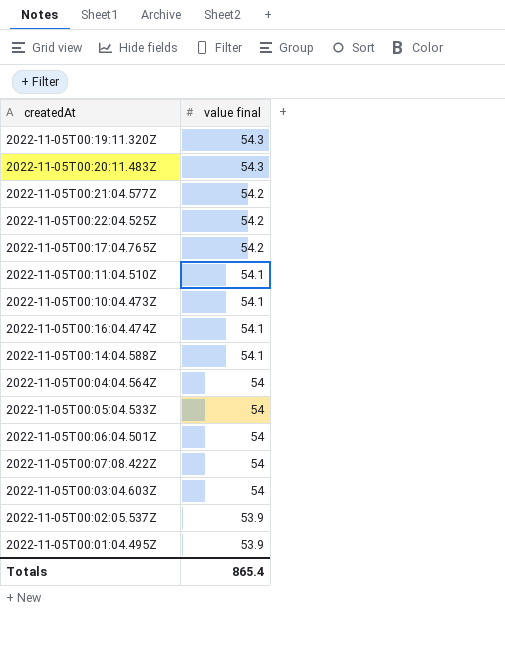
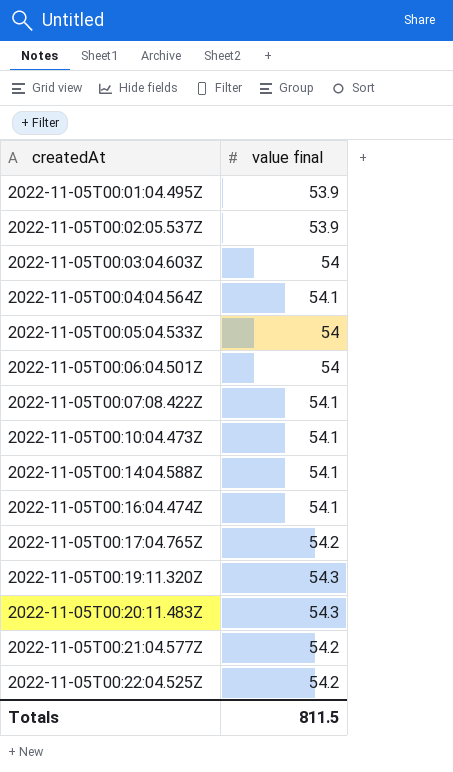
row order: value final descending -> createdAt ascending
row 2022-11-05T00:11:04.510Z: 54.1 -> none
2022-11-05T00:04:04.564Z | value final: 54 -> 54.1
2022-11-05T00:07:08.422Z | value final: 54 -> 54.1
Totals | value final: 865.4 -> 811.5

